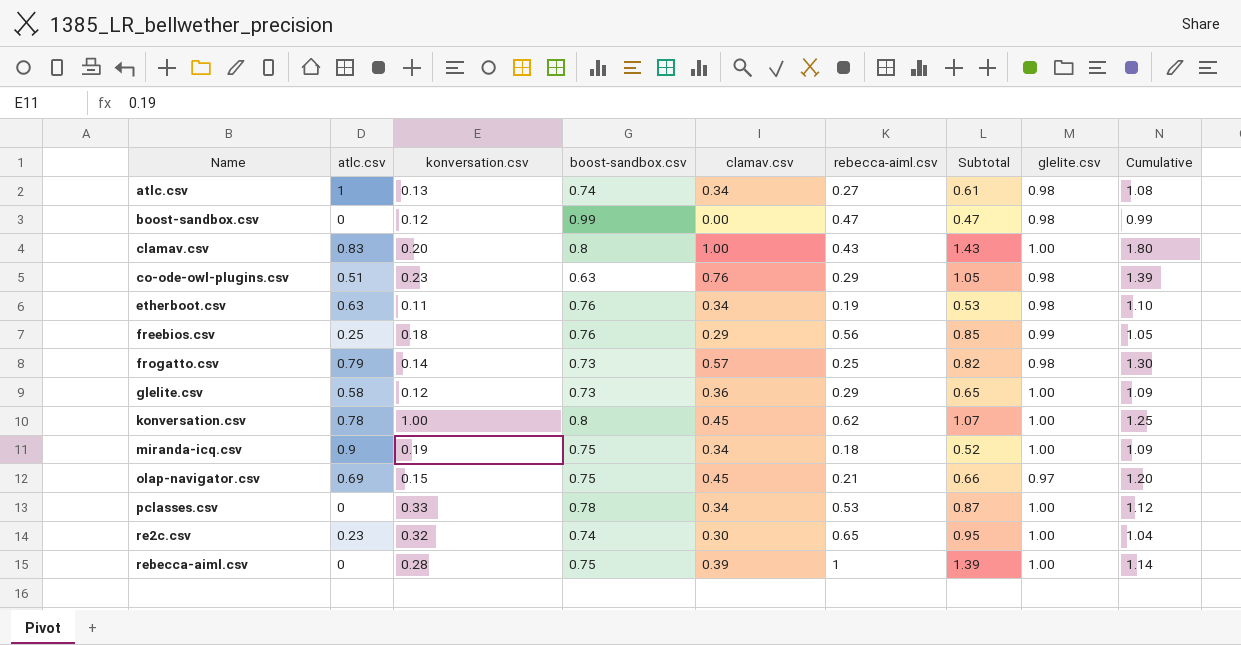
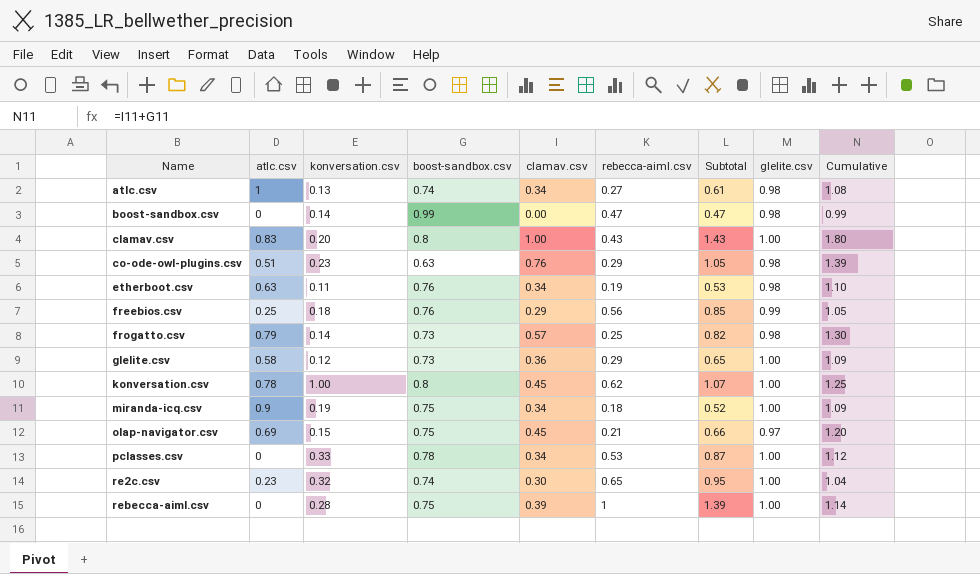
boost-sandbox.csv | konversation.csv: 0.12 -> 0.14

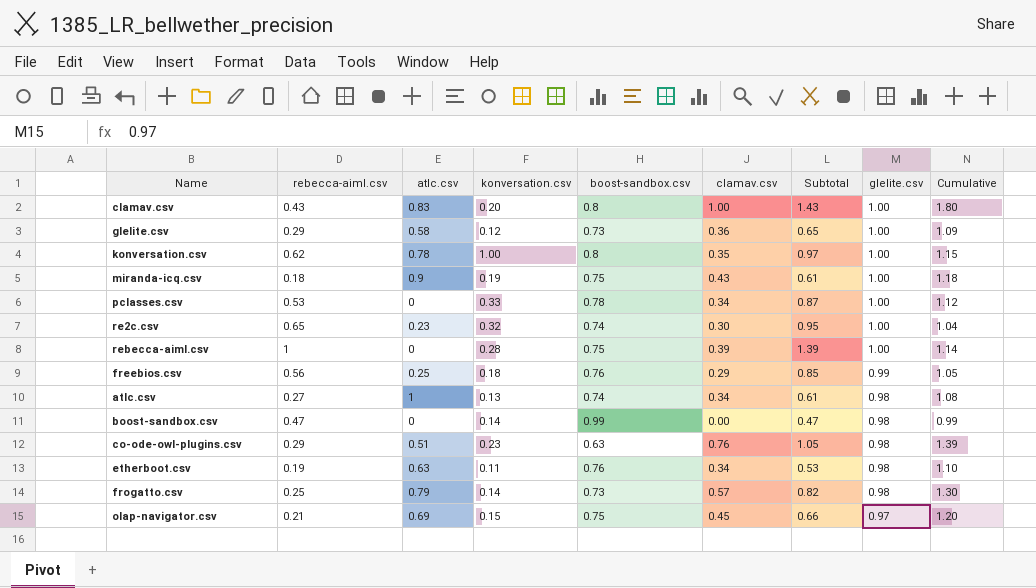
row order: Name ascending -> glelite.csv descending
column rebecca-aiml.csv | position: 6 -> 2
konversation.csv | clamav.csv: 0.45 -> 0.35
konversation.csv | Subtotal: 1.07 -> 0.97
konversation.csv | Cumulative: 1.25 -> 1.15
miranda-icq.csv | clamav.csv: 0.34 -> 0.43
miranda-icq.csv | Subtotal: 0.52 -> 0.61
miranda-icq.csv | Cumulative: 1.09 -> 1.18

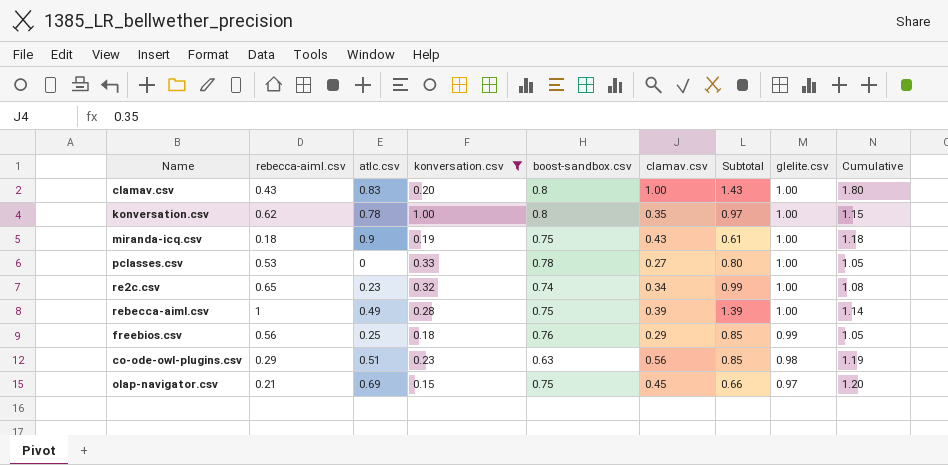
filter: none -> konversation.csv >= 0.15
pclasses.csv | clamav.csv: 0.34 -> 0.27
pclasses.csv | Subtotal: 0.87 -> 0.80
pclasses.csv | Cumulative: 1.12 -> 1.05
re2c.csv | clamav.csv: 0.30 -> 0.34
re2c.csv | Subtotal: 0.95 -> 0.99
re2c.csv | Cumulative: 1.04 -> 1.08
rebecca-aiml.csv | atlc.csv: 0 -> 0.49
co-ode-owl-plugins.csv | clamav.csv: 0.76 -> 0.56
co-ode-owl-plugins.csv | Subtotal: 1.05 -> 0.85
co-ode-owl-plugins.csv | Cumulative: 1.39 -> 1.19

